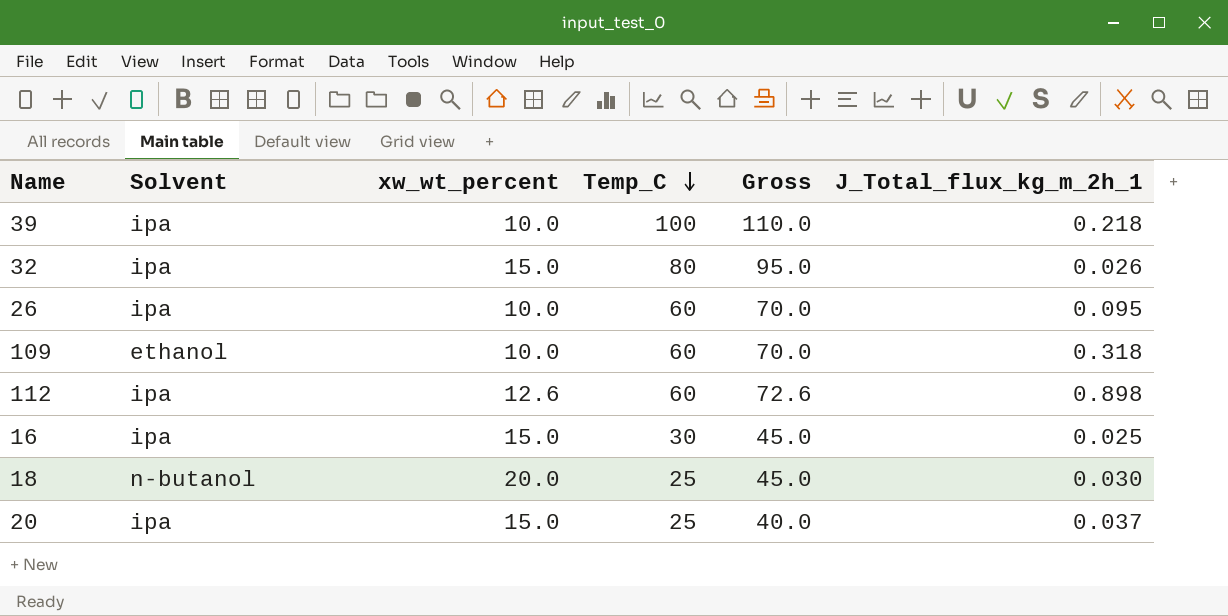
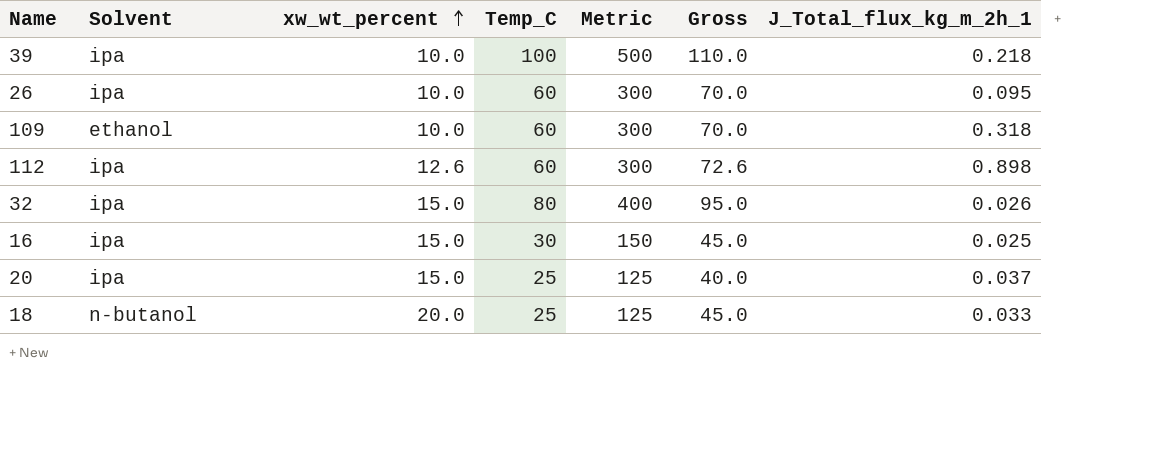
row order: Temp_C descending -> xw_wt_percent ascending
column Metric | formula: none -> [Temp_C] * 5
18 | J_Total_flux_kg_m_2h_1: 0.030 -> 0.033

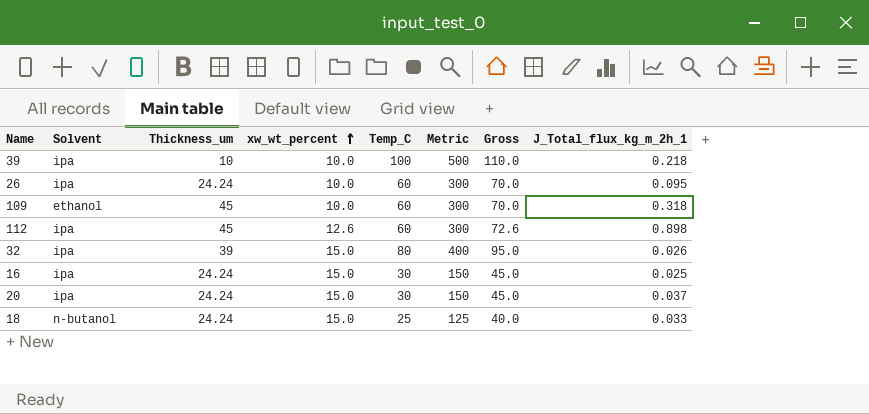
column Thickness_um | position: none -> 3
20 | Temp_C: 25 -> 30
20 | Metric: 125 -> 150
20 | Gross: 40.0 -> 45.0
18 | xw_wt_percent: 20.0 -> 15.0
18 | Gross: 45.0 -> 40.0

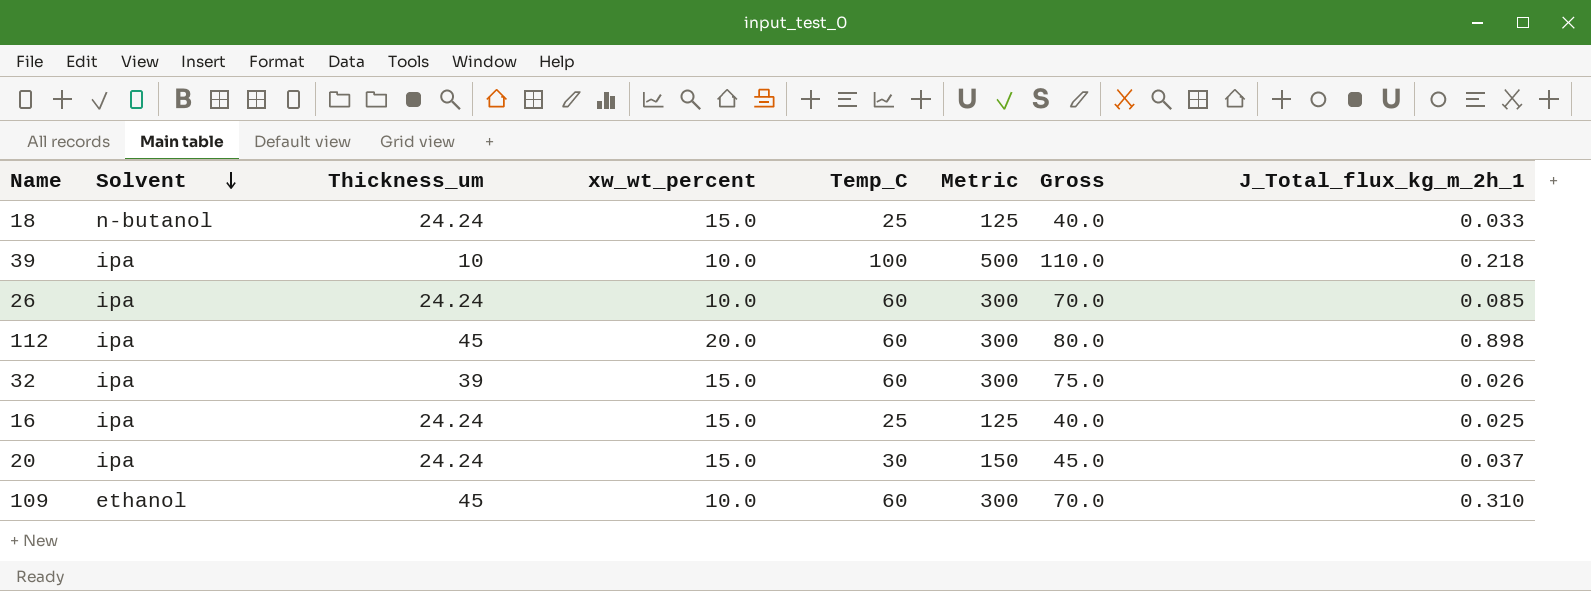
row order: xw_wt_percent ascending -> Solvent descending
26 | J_Total_flux_kg_m_2h_1: 0.095 -> 0.085
112 | xw_wt_percent: 12.6 -> 20.0
112 | Gross: 72.6 -> 80.0
32 | Temp_C: 80 -> 60
32 | Metric: 400 -> 300
32 | Gross: 95.0 -> 75.0
16 | Temp_C: 30 -> 25
16 | Metric: 150 -> 125
16 | Gross: 45.0 -> 40.0
109 | J_Total_flux_kg_m_2h_1: 0.318 -> 0.310

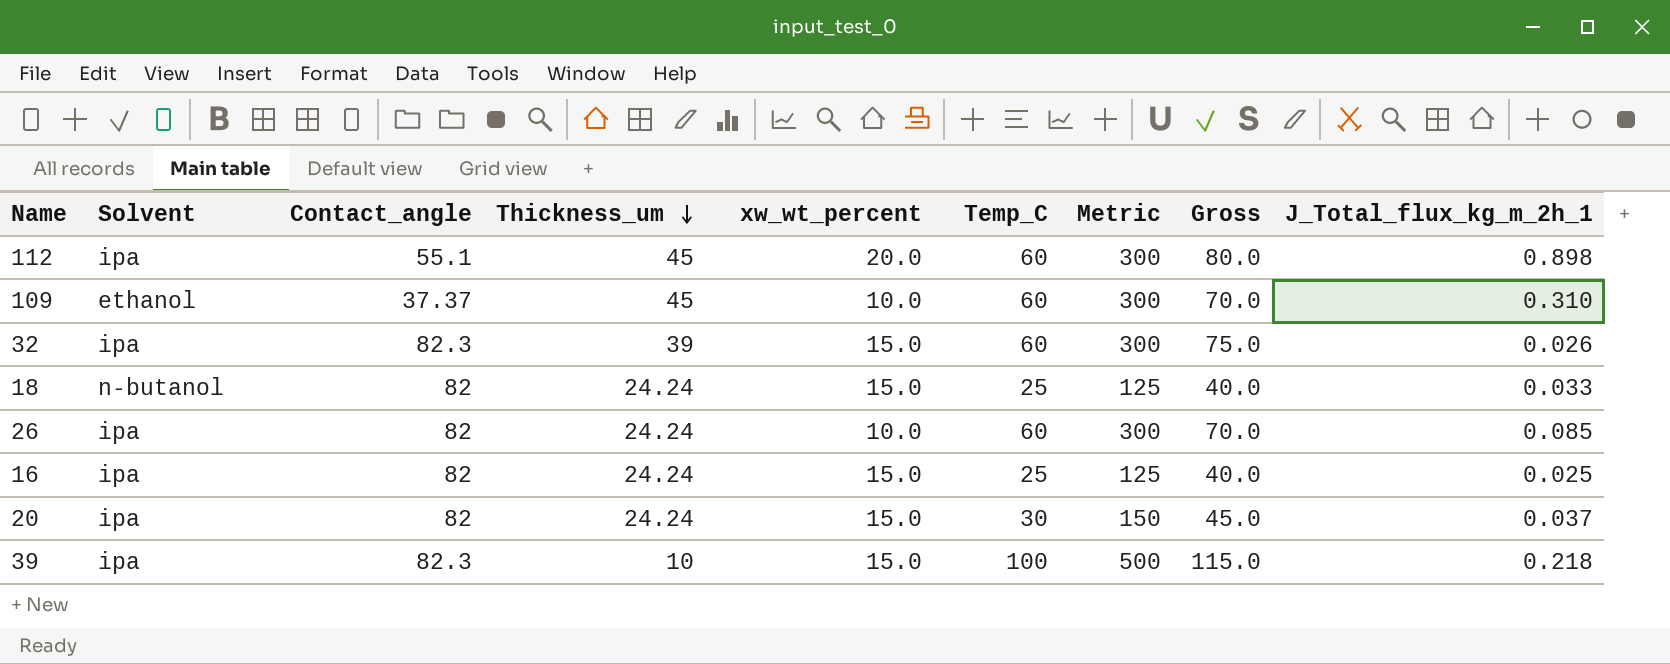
row order: Solvent descending -> Thickness_um descending
column Contact_angle | position: none -> 3
39 | xw_wt_percent: 10.0 -> 15.0
39 | Gross: 110.0 -> 115.0

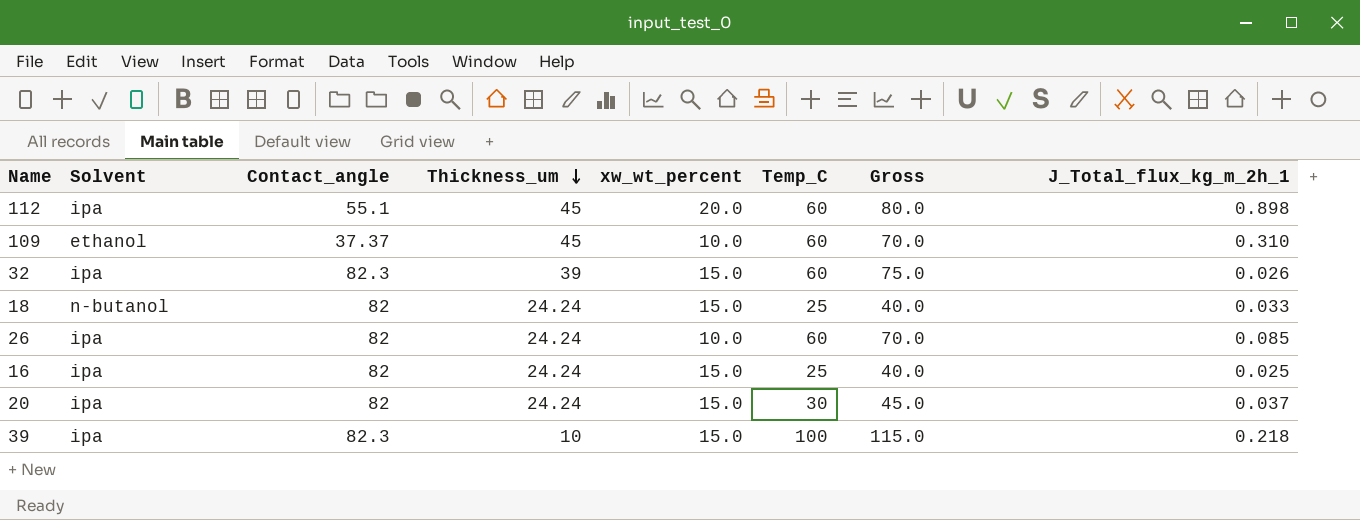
column Metric | formula: [Temp_C] * 5 -> none

